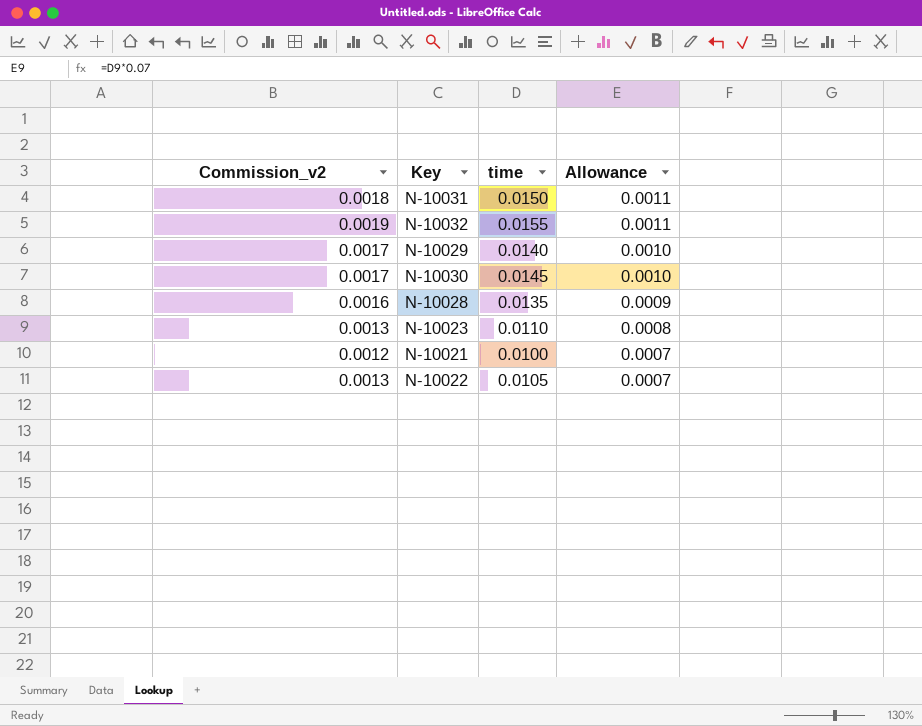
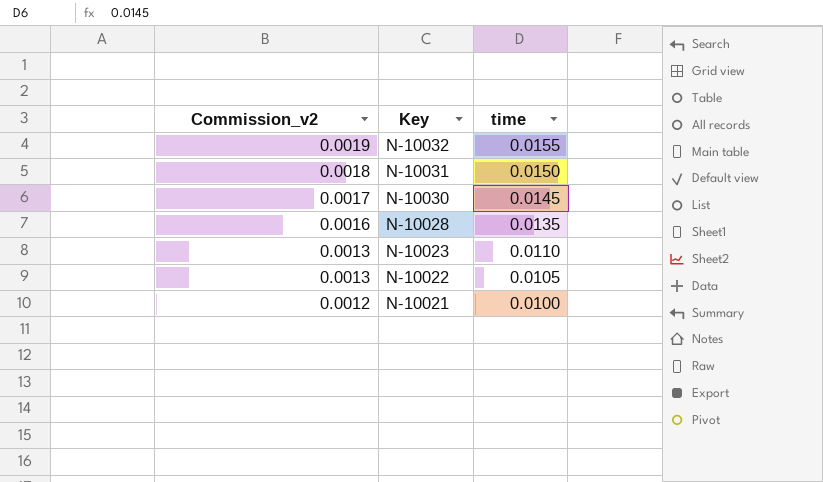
row order: Allowance descending -> Commission_v2 descending
column Allowance | formula: [time] * 0.07 -> none
row N-10029: 0.0017 | 0.0140 | 0.0010 -> none

